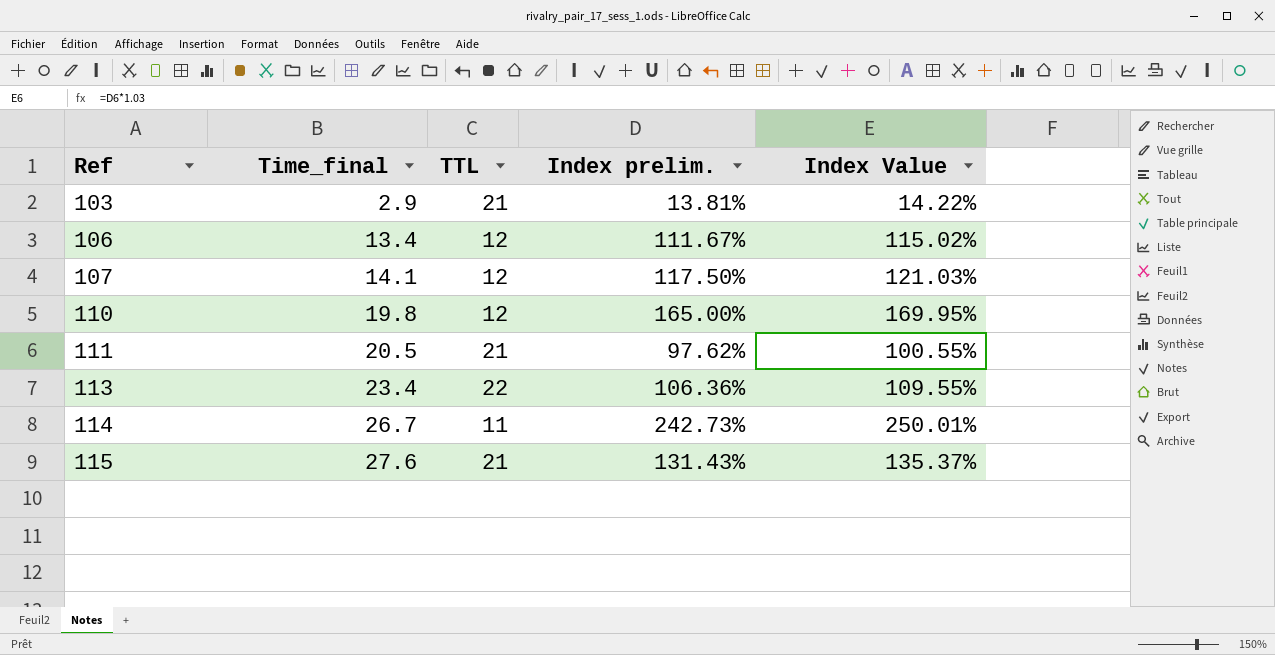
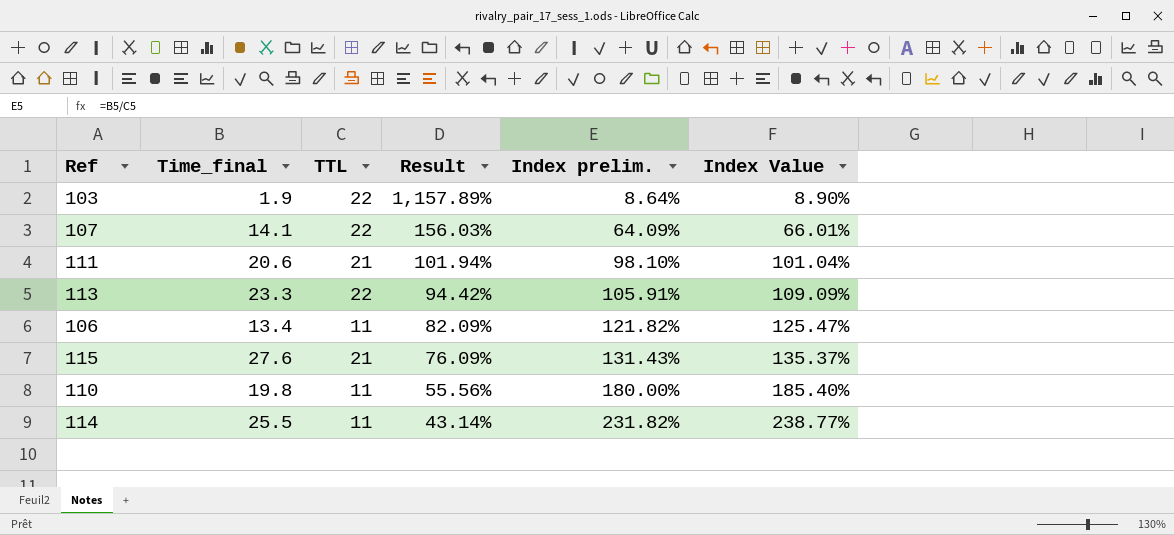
row order: Ref ascending -> Result descending
column Result | formula: none -> [TTL] / [Time_final]
103 | Time_final: 2.9 -> 1.9
103 | TTL: 21 -> 22
103 | Index prelim.: 13.81% -> 8.64%
103 | Index Value: 14.22% -> 8.90%
107 | TTL: 12 -> 22
107 | Index prelim.: 117.50% -> 64.09%
107 | Index Value: 121.03% -> 66.01%
111 | Time_final: 20.5 -> 20.6
111 | Index prelim.: 97.62% -> 98.10%
111 | Index Value: 100.55% -> 101.04%
113 | Time_final: 23.4 -> 23.3
113 | Index prelim.: 106.36% -> 105.91%
113 | Index Value: 109.55% -> 109.09%
106 | TTL: 12 -> 11
106 | Index prelim.: 111.67% -> 121.82%
106 | Index Value: 115.02% -> 125.47%
110 | TTL: 12 -> 11
110 | Index prelim.: 165.00% -> 180.00%
110 | Index Value: 169.95% -> 185.40%
114 | Time_final: 26.7 -> 25.5
114 | Index prelim.: 242.73% -> 231.82%
114 | Index Value: 250.01% -> 238.77%

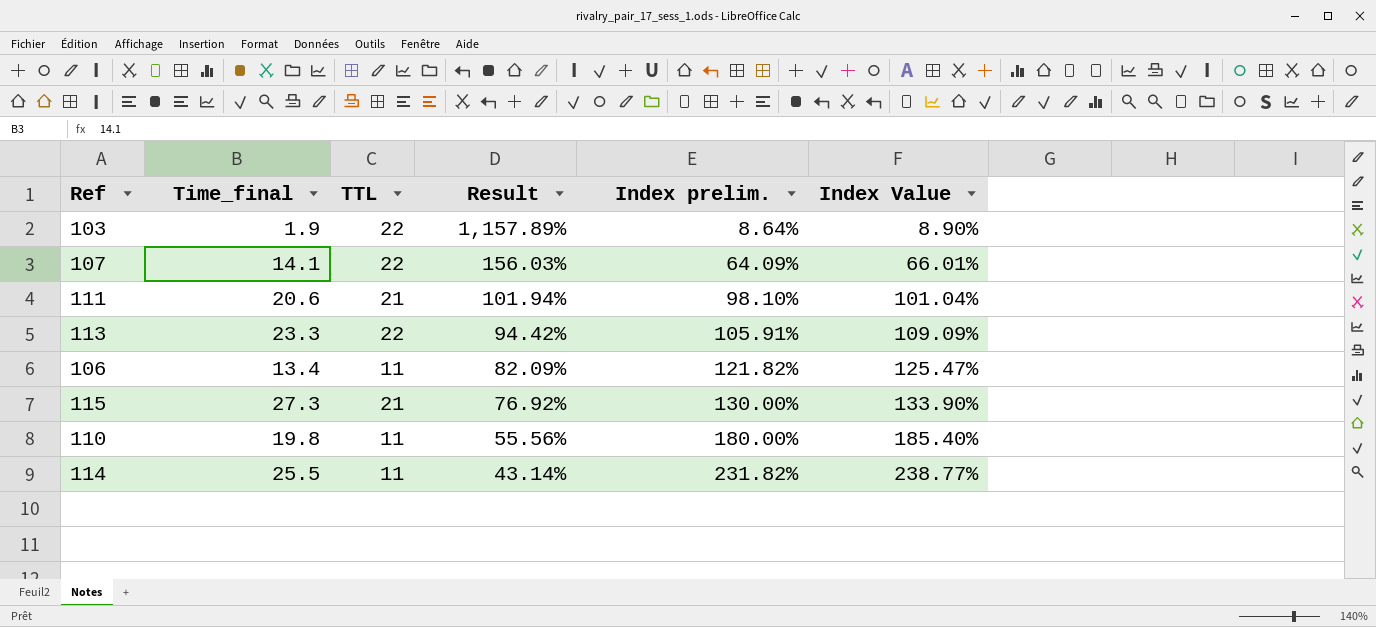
115 | Time_final: 27.6 -> 27.3
115 | Result: 76.09% -> 76.92%
115 | Index prelim.: 131.43% -> 130.00%
115 | Index Value: 135.37% -> 133.90%

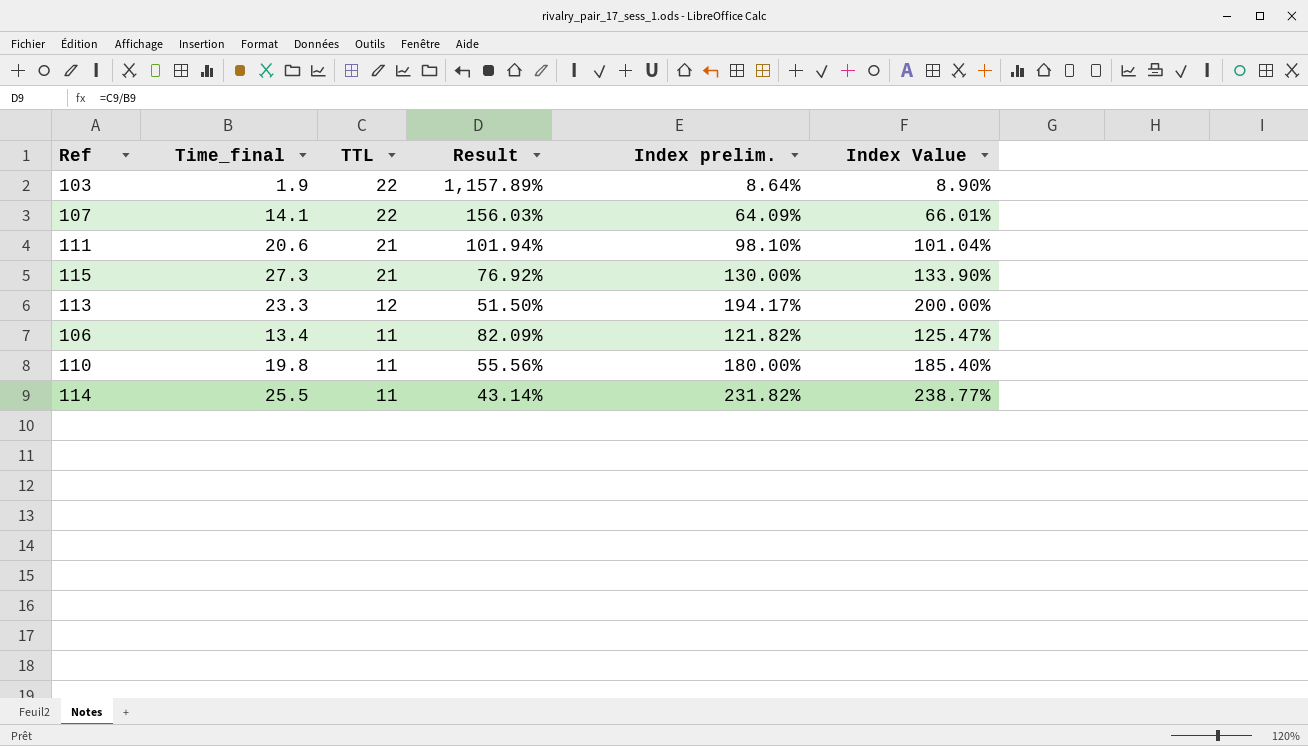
row order: Result descending -> TTL descending
113 | TTL: 22 -> 12
113 | Result: 94.42% -> 51.50%
113 | Index prelim.: 105.91% -> 194.17%
113 | Index Value: 109.09% -> 200.00%

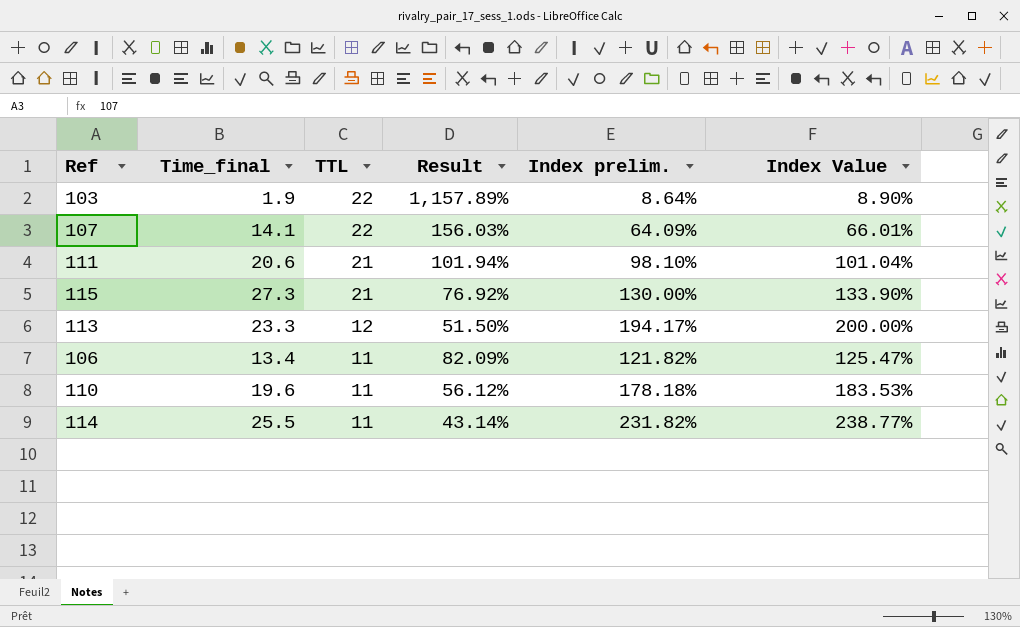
110 | Time_final: 19.8 -> 19.6
110 | Result: 55.56% -> 56.12%
110 | Index prelim.: 180.00% -> 178.18%
110 | Index Value: 185.40% -> 183.53%

